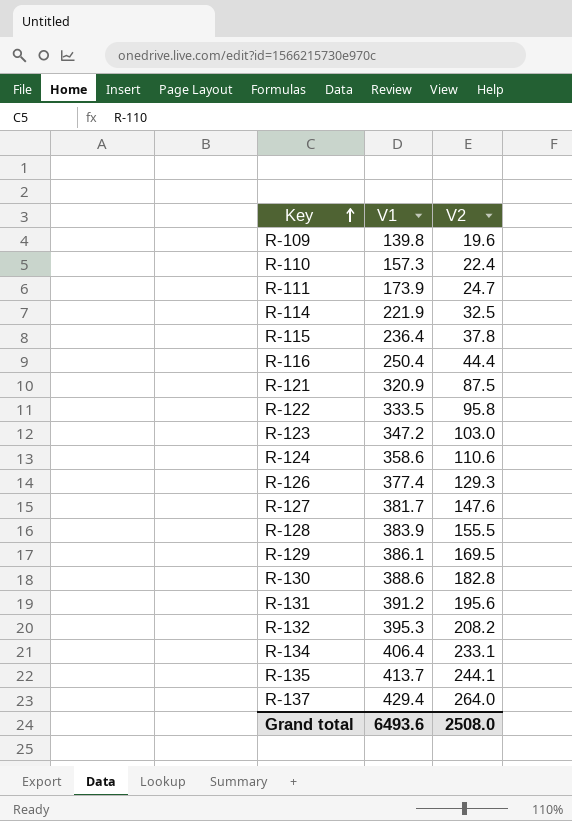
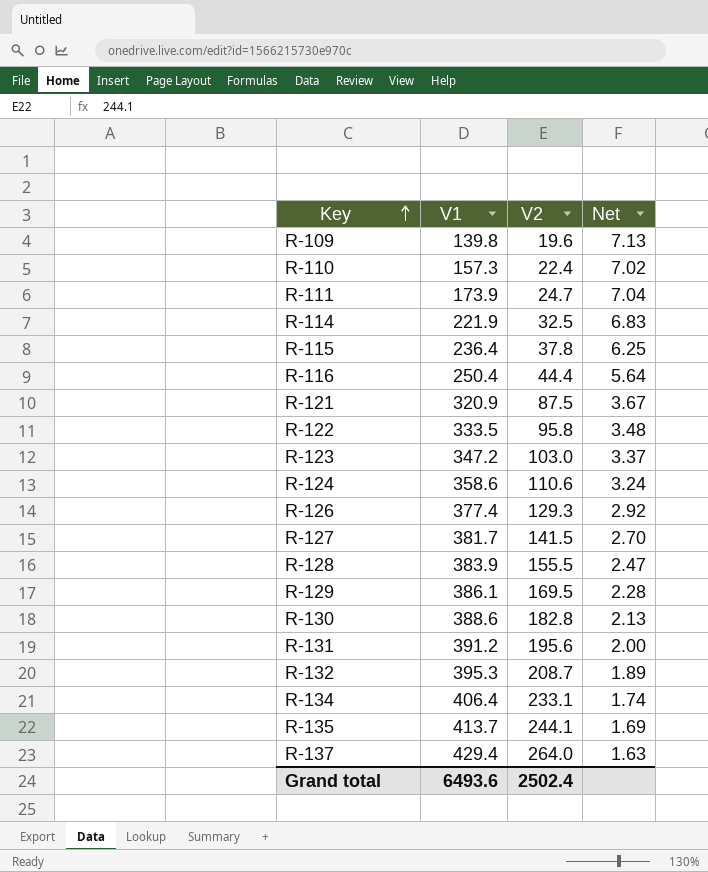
column Net | formula: none -> [V1] / [V2]
R-127 | V2: 147.6 -> 141.5
R-132 | V2: 208.2 -> 208.7
Grand total | V2: 2508.0 -> 2502.4

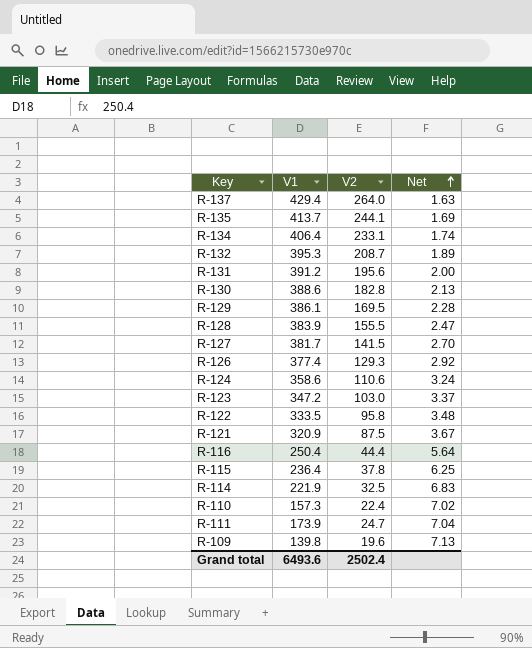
row order: Key ascending -> Net ascending

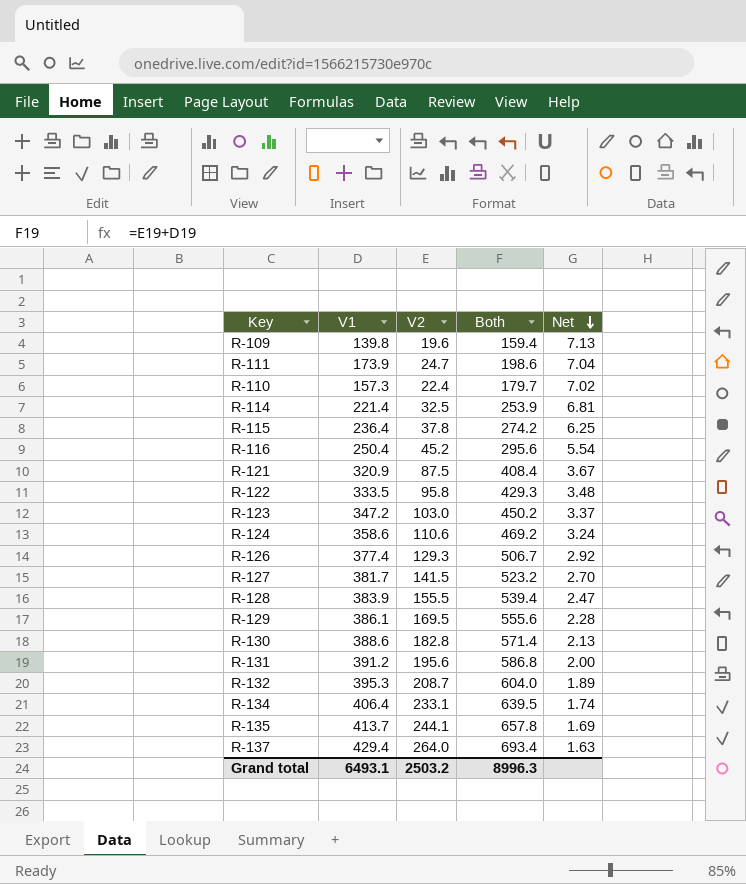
row order: Net ascending -> Net descending
column Both | formula: none -> [V1] + [V2]
R-114 | V1: 221.9 -> 221.4
R-114 | Net: 6.83 -> 6.81
R-116 | V2: 44.4 -> 45.2
R-116 | Net: 5.64 -> 5.54
Grand total | V1: 6493.6 -> 6493.1
Grand total | V2: 2502.4 -> 2503.2

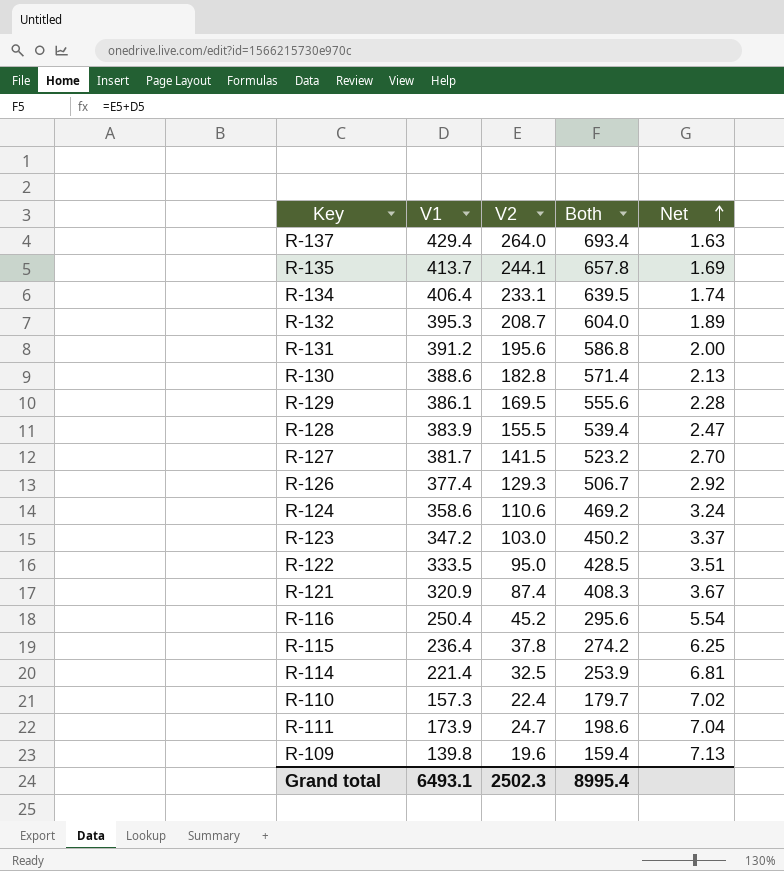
row order: Net descending -> Net ascending
R-122 | V2: 95.8 -> 95.0
R-122 | Both: 429.3 -> 428.5
R-122 | Net: 3.48 -> 3.51
R-121 | V2: 87.5 -> 87.4
R-121 | Both: 408.4 -> 408.3
Grand total | V2: 2503.2 -> 2502.3
Grand total | Both: 8996.3 -> 8995.4

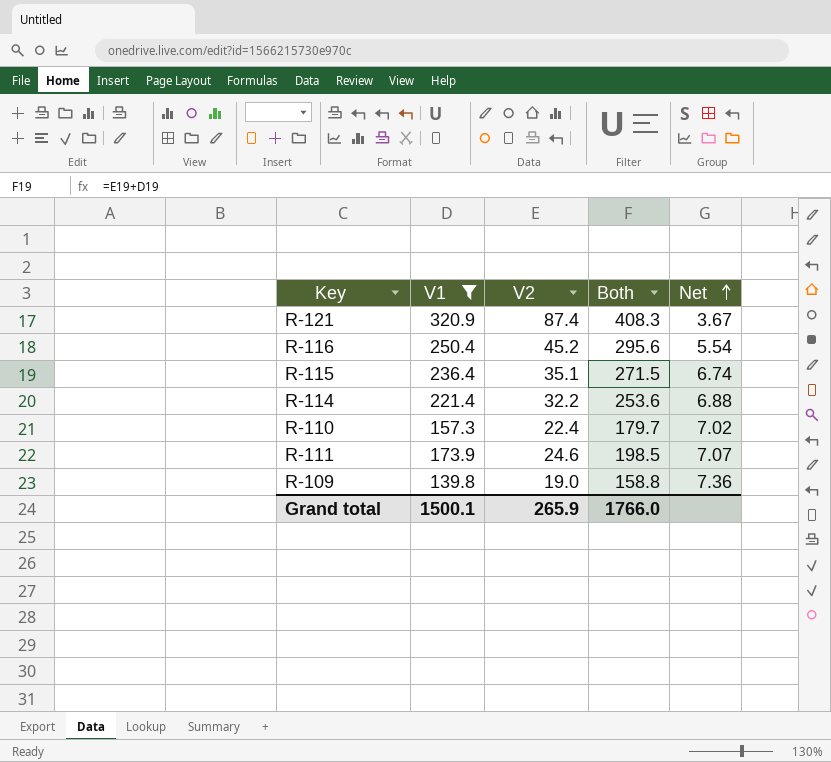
filter: none -> V1 <= 320.9
R-115 | V2: 37.8 -> 35.1
R-115 | Both: 274.2 -> 271.5
R-115 | Net: 6.25 -> 6.74
R-114 | V2: 32.5 -> 32.2
R-114 | Both: 253.9 -> 253.6
R-114 | Net: 6.81 -> 6.88
R-111 | V2: 24.7 -> 24.6
R-111 | Both: 198.6 -> 198.5
R-111 | Net: 7.04 -> 7.07
R-109 | V2: 19.6 -> 19.0
R-109 | Both: 159.4 -> 158.8
R-109 | Net: 7.13 -> 7.36
Grand total | V1: 6493.1 -> 1500.1
Grand total | V2: 2502.3 -> 265.9
Grand total | Both: 8995.4 -> 1766.0

